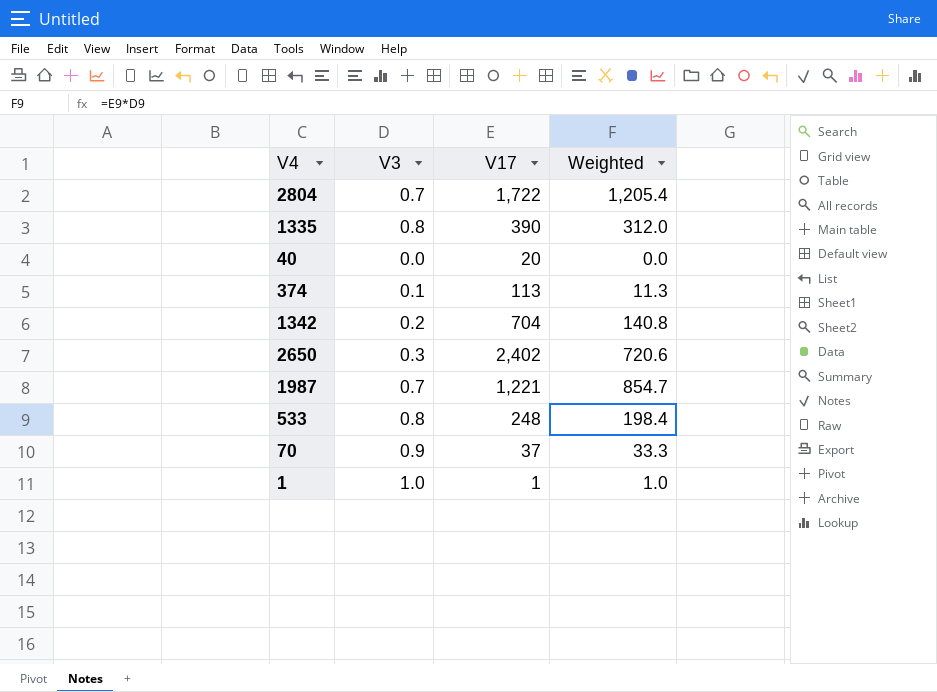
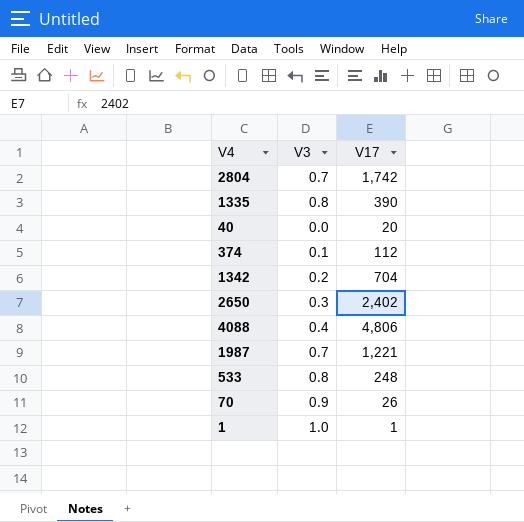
column Weighted | formula: [V3] * [V17] -> none
2804 | V17: 1,722 -> 1,742
374 | V17: 113 -> 112
row 4088: none -> 0.4 | 4,806
70 | V17: 37 -> 26

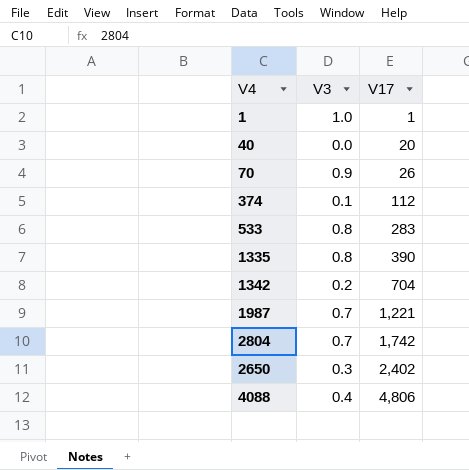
row order: none -> V17 ascending
533 | V17: 248 -> 283

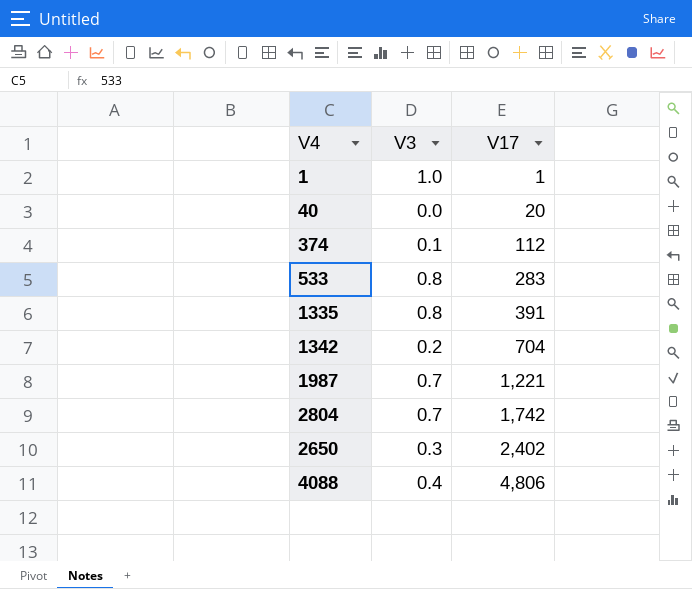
row 70: 0.9 | 26 -> none
1335 | V17: 390 -> 391

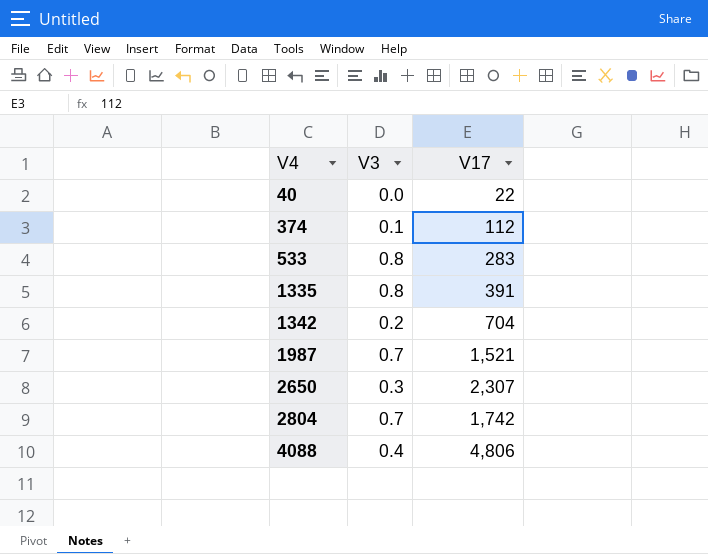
row order: V17 ascending -> V4 ascending
row 1: 1.0 | 1 -> none
40 | V17: 20 -> 22
1987 | V17: 1,221 -> 1,521
2650 | V17: 2,402 -> 2,307

